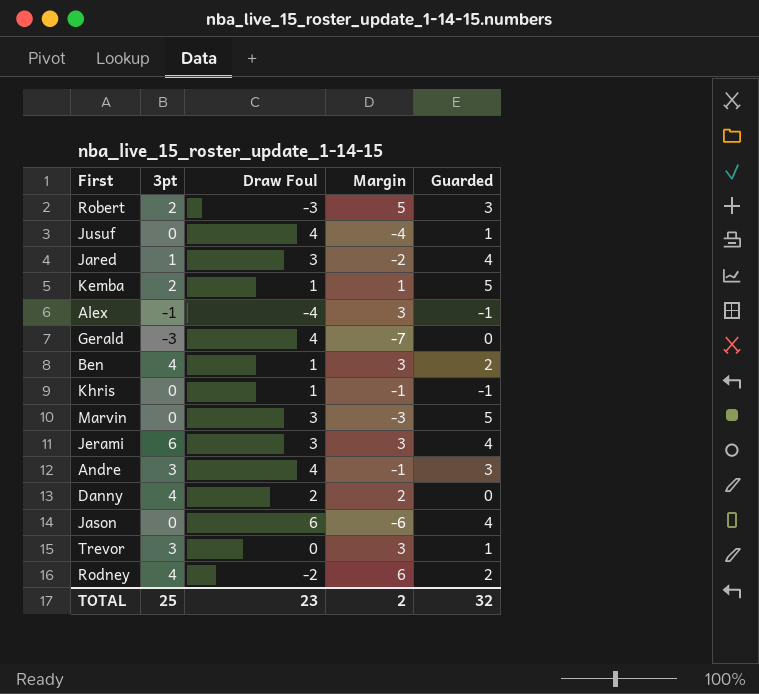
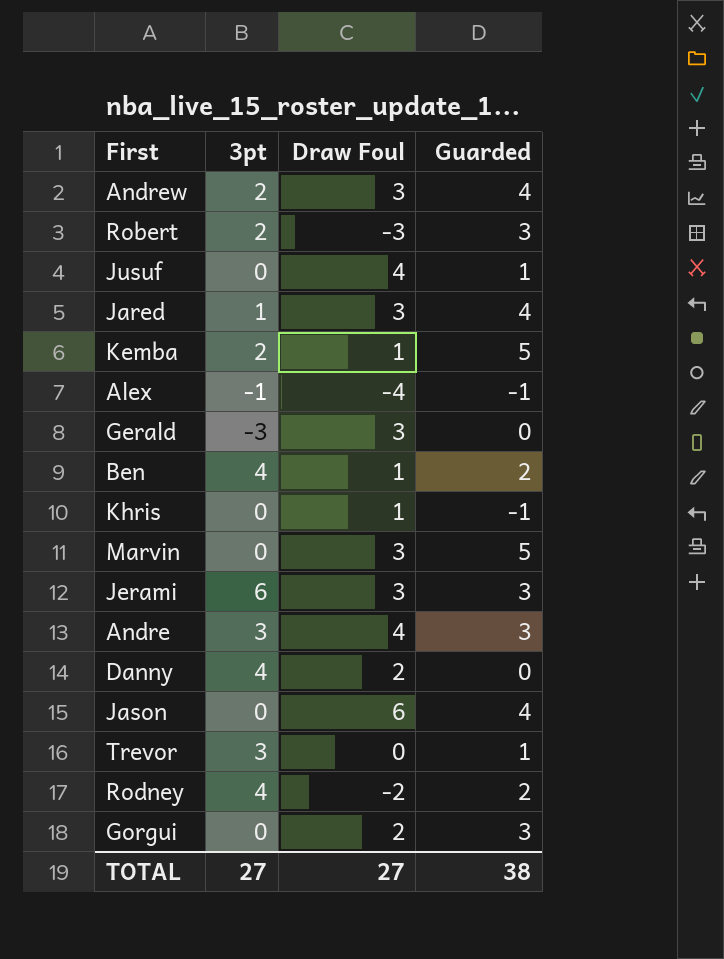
column Margin | formula: [3pt] - [Draw Foul] -> none
row Andrew: none -> 2 | 3 | 4
Gerald | Draw Foul: 4 -> 3
Jerami | Guarded: 4 -> 3
row Gorgui: none -> 0 | 2 | 3
TOTAL | 3pt: 25 -> 27
TOTAL | Draw Foul: 23 -> 27
TOTAL | Guarded: 32 -> 38

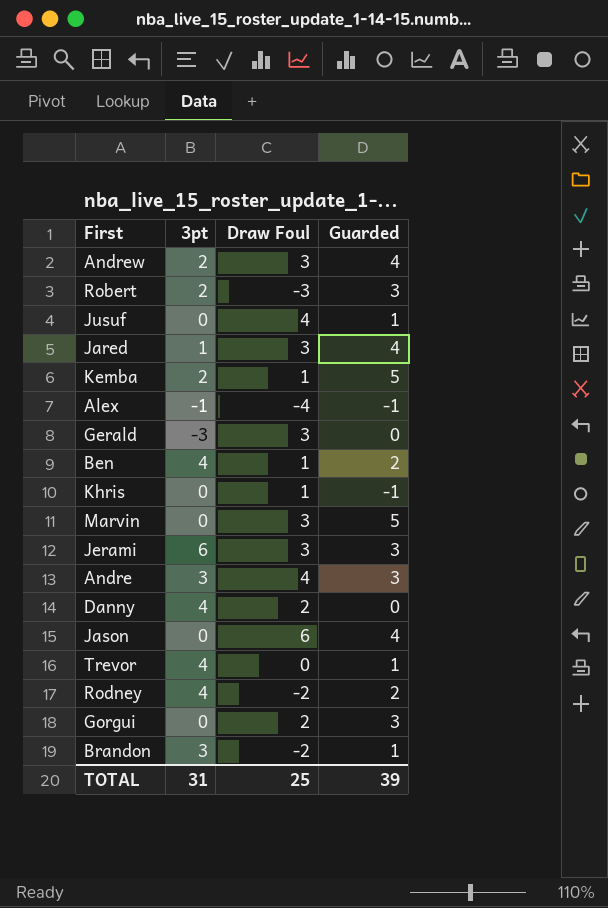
Trevor | 3pt: 3 -> 4
row Brandon: none -> 3 | -2 | 1
TOTAL | 3pt: 27 -> 31
TOTAL | Draw Foul: 27 -> 25
TOTAL | Guarded: 38 -> 39

